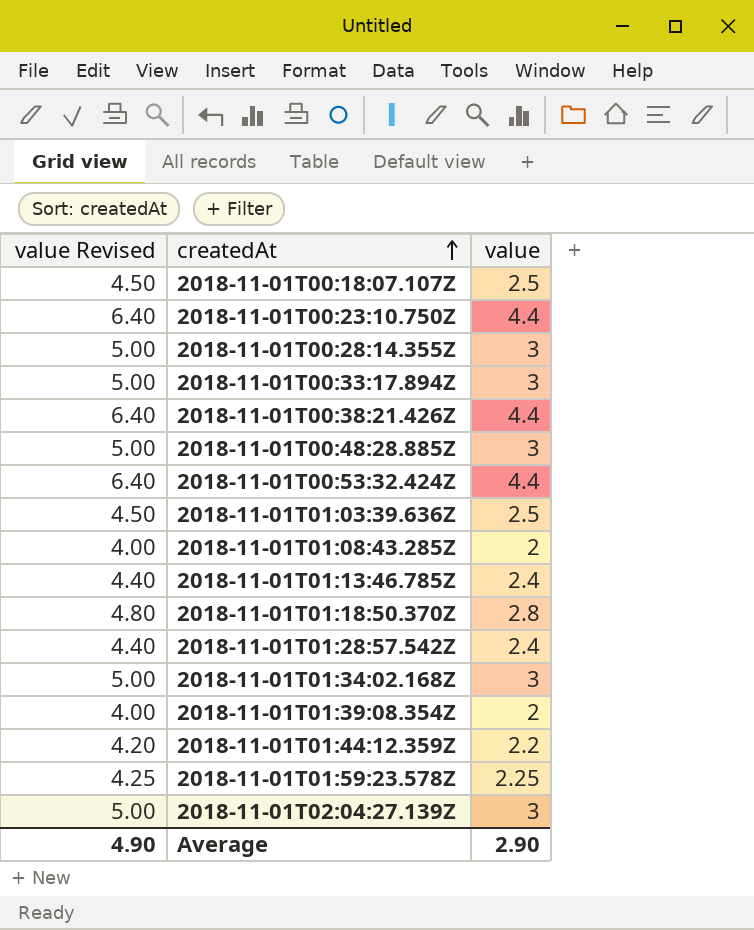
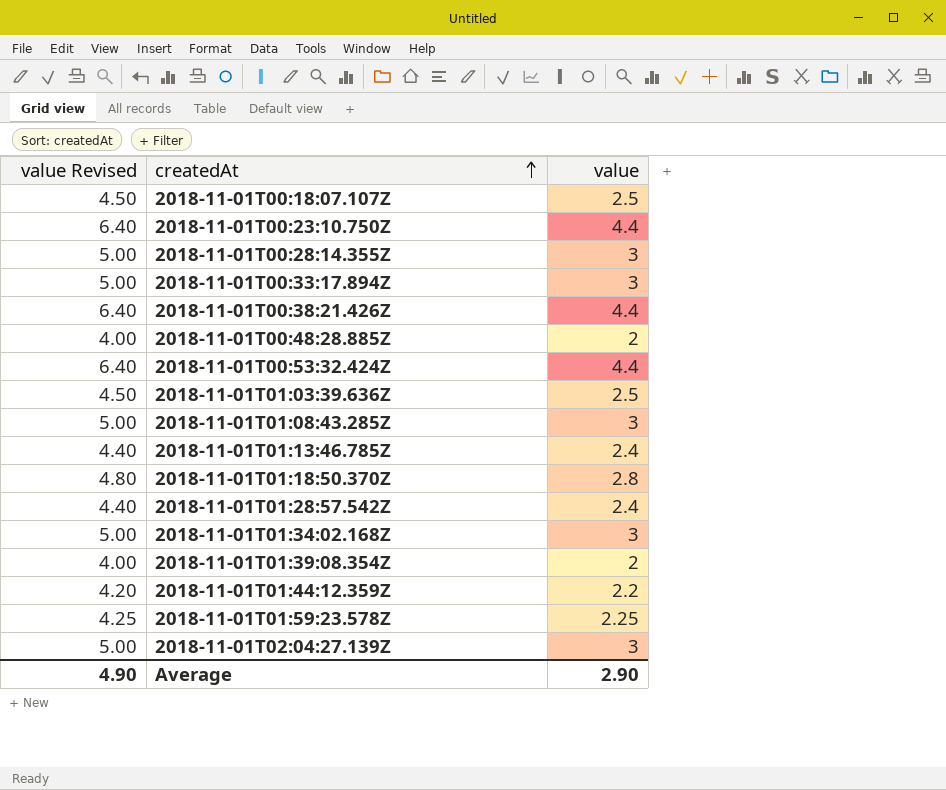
2018-11-01T00:48:28.885Z | value Revised: 5.00 -> 4.00
2018-11-01T00:48:28.885Z | value: 3 -> 2
2018-11-01T01:08:43.285Z | value Revised: 4.00 -> 5.00
2018-11-01T01:08:43.285Z | value: 2 -> 3

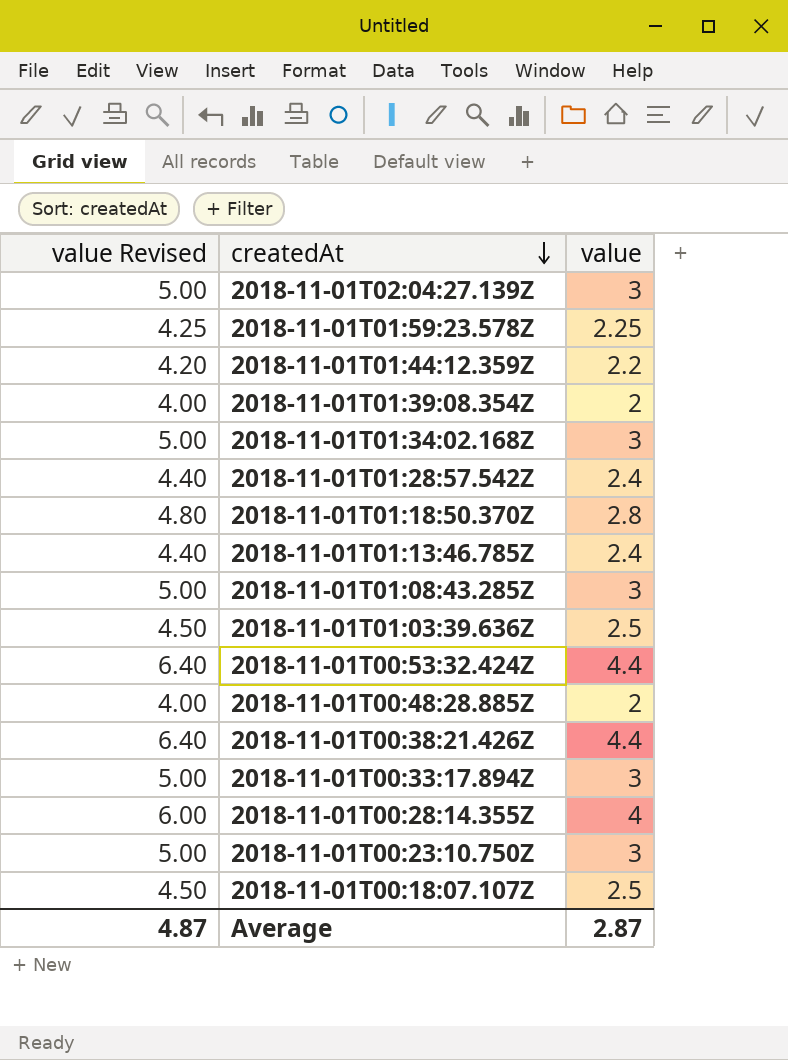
row order: createdAt ascending -> createdAt descending
2018-11-01T00:28:14.355Z | value Revised: 5.00 -> 6.00
2018-11-01T00:28:14.355Z | value: 3 -> 4
2018-11-01T00:23:10.750Z | value Revised: 6.40 -> 5.00
2018-11-01T00:23:10.750Z | value: 4.4 -> 3
Average | value Revised: 4.90 -> 4.87
Average | value: 2.90 -> 2.87

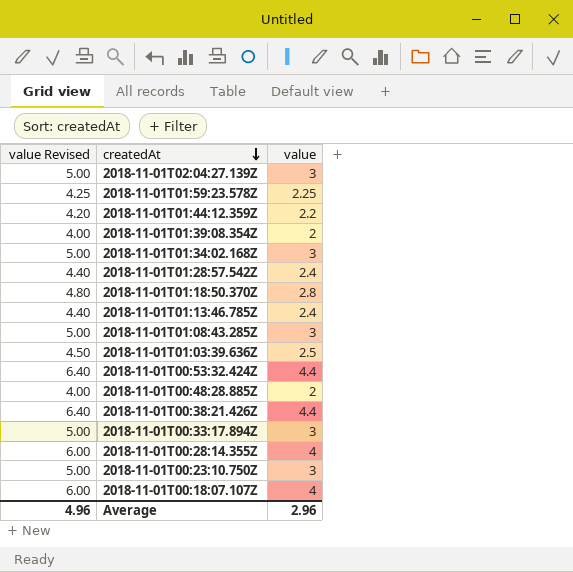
2018-11-01T00:18:07.107Z | value Revised: 4.50 -> 6.00
2018-11-01T00:18:07.107Z | value: 2.5 -> 4
Average | value Revised: 4.87 -> 4.96
Average | value: 2.87 -> 2.96

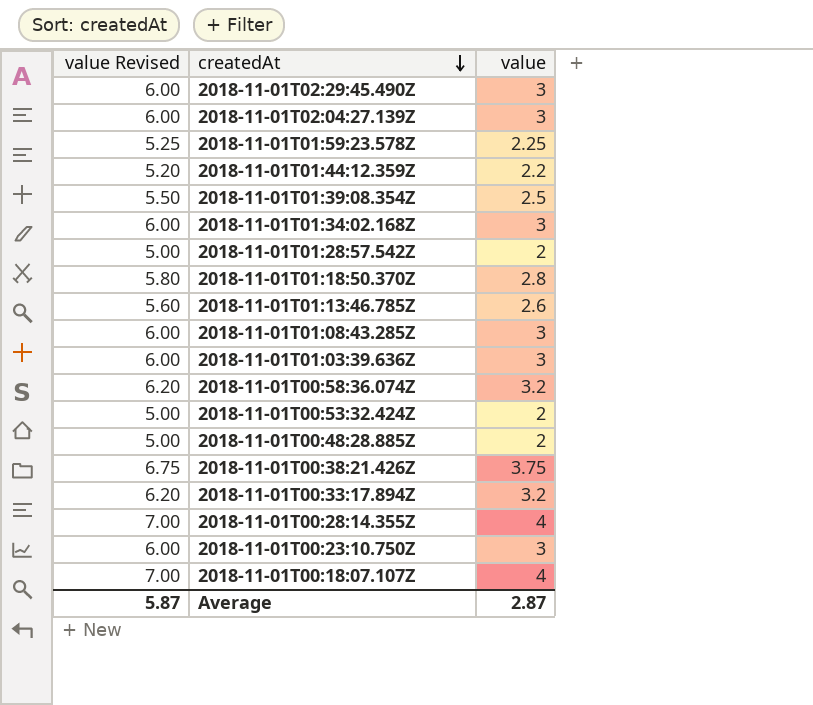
column value Revised | formula: [value] + 2 -> [value] + 3
row 2018-11-01T02:29:45.490Z: none -> 6.00 | 3
2018-11-01T01:39:08.354Z | value: 2 -> 2.5
2018-11-01T01:28:57.542Z | value: 2.4 -> 2
2018-11-01T01:13:46.785Z | value: 2.4 -> 2.6
2018-11-01T01:03:39.636Z | value: 2.5 -> 3
row 2018-11-01T00:58:36.074Z: none -> 6.20 | 3.2
2018-11-01T00:53:32.424Z | value: 4.4 -> 2
2018-11-01T00:38:21.426Z | value: 4.4 -> 3.75
2018-11-01T00:33:17.894Z | value: 3 -> 3.2
Average | value Revised: 4.96 -> 5.87
Average | value: 2.96 -> 2.87

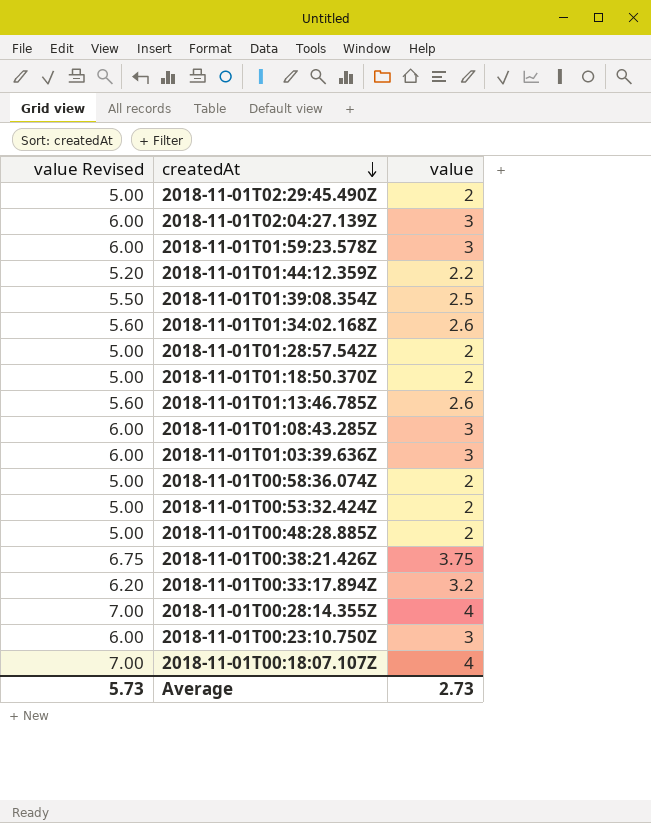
2018-11-01T02:29:45.490Z | value Revised: 6.00 -> 5.00
2018-11-01T02:29:45.490Z | value: 3 -> 2
2018-11-01T01:59:23.578Z | value Revised: 5.25 -> 6.00
2018-11-01T01:59:23.578Z | value: 2.25 -> 3
2018-11-01T01:34:02.168Z | value Revised: 6.00 -> 5.60
2018-11-01T01:34:02.168Z | value: 3 -> 2.6
2018-11-01T01:18:50.370Z | value Revised: 5.80 -> 5.00
2018-11-01T01:18:50.370Z | value: 2.8 -> 2
2018-11-01T00:58:36.074Z | value Revised: 6.20 -> 5.00
2018-11-01T00:58:36.074Z | value: 3.2 -> 2
Average | value Revised: 5.87 -> 5.73
Average | value: 2.87 -> 2.73

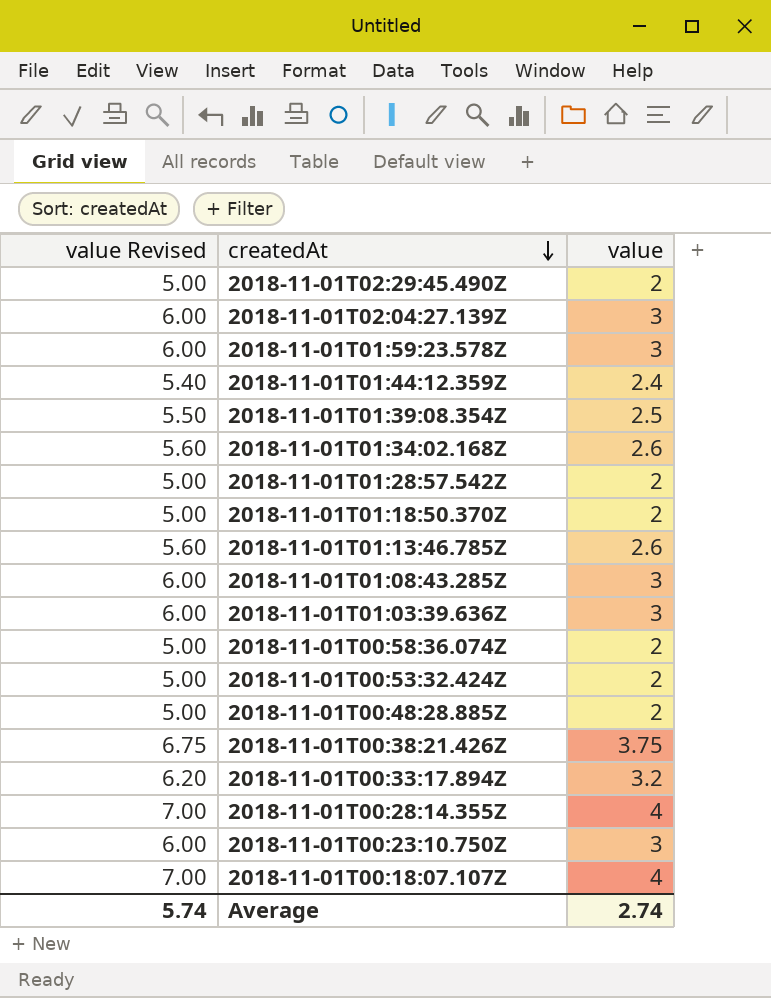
2018-11-01T01:44:12.359Z | value Revised: 5.20 -> 5.40
2018-11-01T01:44:12.359Z | value: 2.2 -> 2.4
Average | value Revised: 5.73 -> 5.74
Average | value: 2.73 -> 2.74

